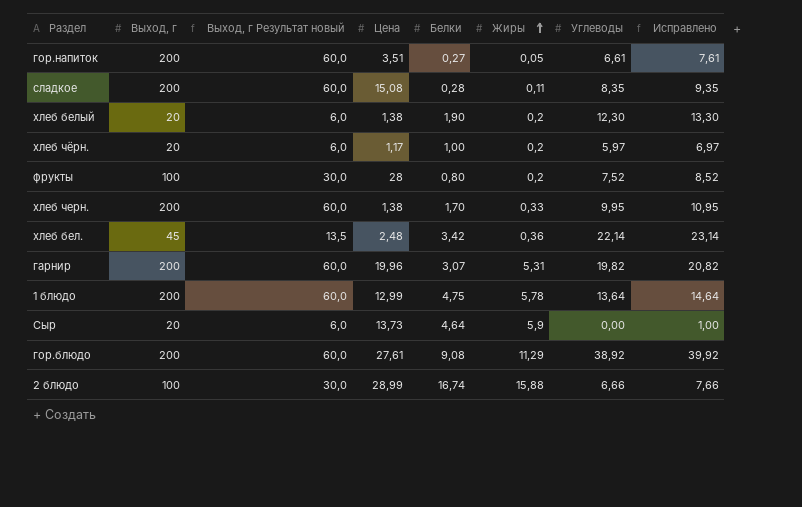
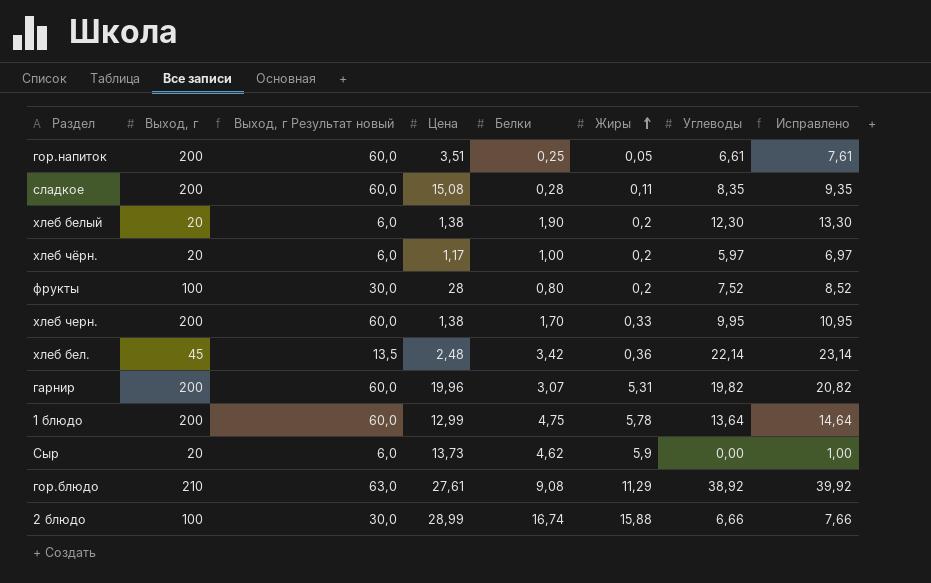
гор.напиток | Белки: 0,27 -> 0,25
Сыр | Белки: 4,64 -> 4,62
гор.блюдо | Выход, г: 200 -> 210
гор.блюдо | Выход, г Результат новый: 60,0 -> 63,0

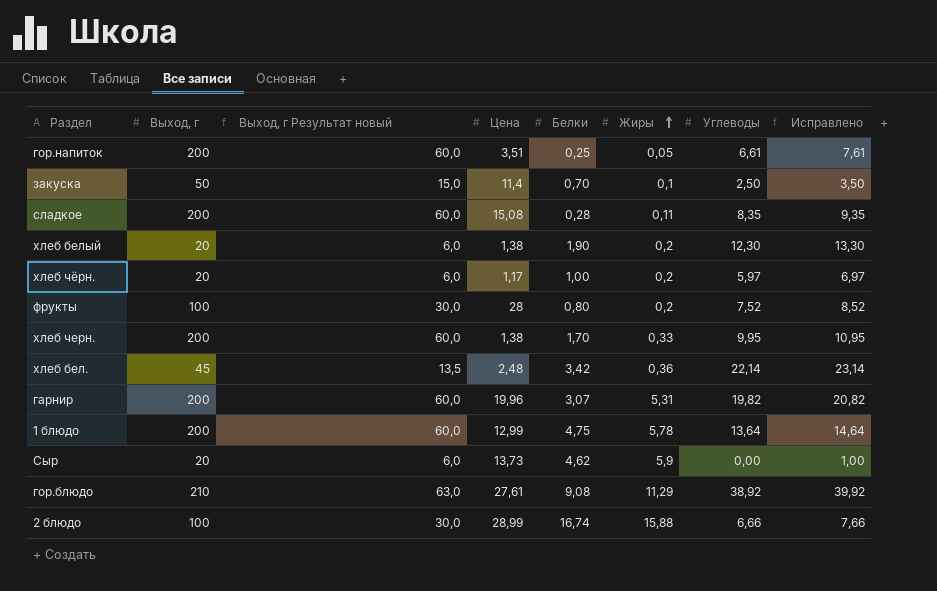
row закуска: none -> 50 | 15,0 | 11,4 | 0,70 | 0,1 | 2,50 | 3,50

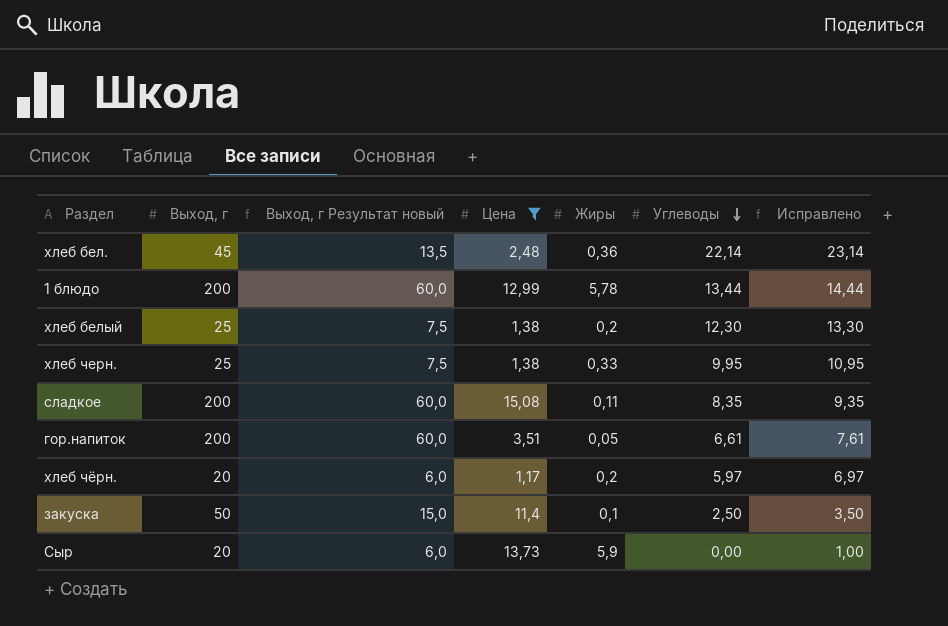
filter: none -> Цена <= 15,08
row order: Жиры ascending -> Углеводы descending
column Белки | position: 5 -> none
1 блюдо | Углеводы: 13,64 -> 13,44
1 блюдо | Исправлено: 14,64 -> 14,44
хлеб белый | Выход, г: 20 -> 25
хлеб белый | Выход, г Результат новый: 6,0 -> 7,5
хлеб черн. | Выход, г: 200 -> 25
хлеб черн. | Выход, г Результат новый: 60,0 -> 7,5

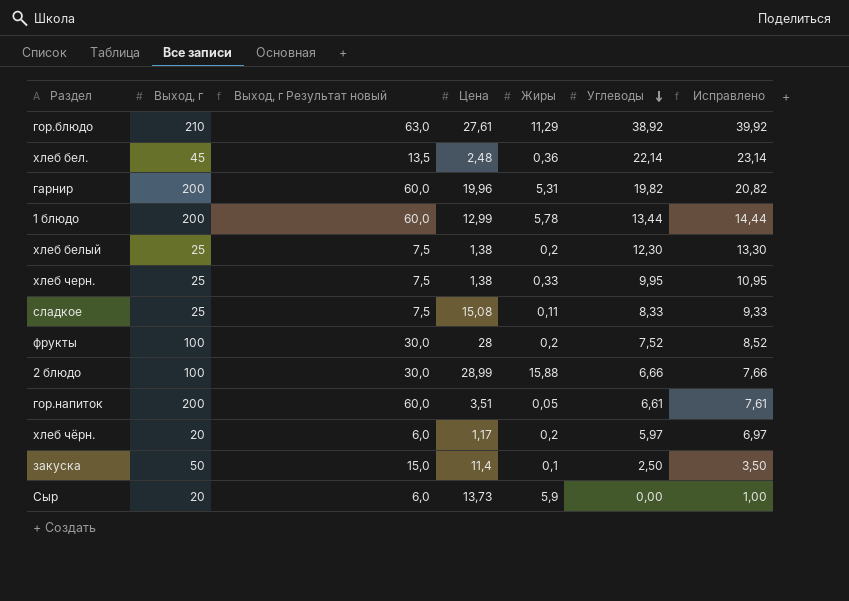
filter: Цена <= 15,08 -> none
сладкое | Выход, г: 200 -> 25
сладкое | Выход, г Результат новый: 60,0 -> 7,5
сладкое | Углеводы: 8,35 -> 8,33
сладкое | Исправлено: 9,35 -> 9,33

